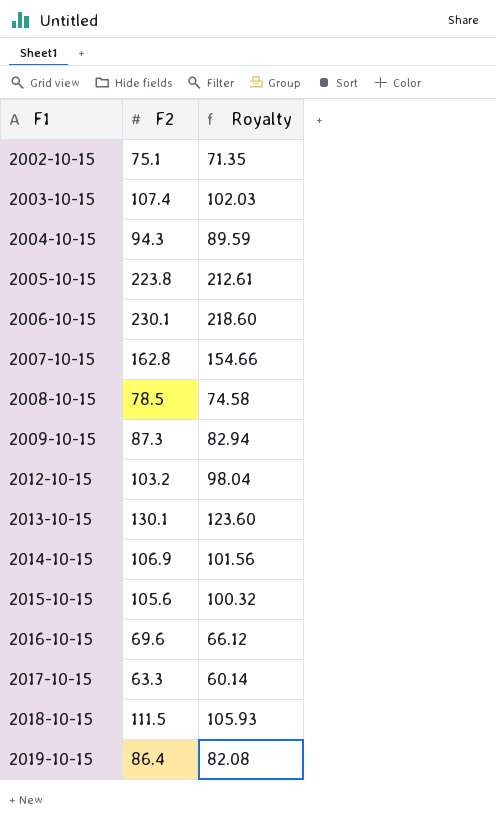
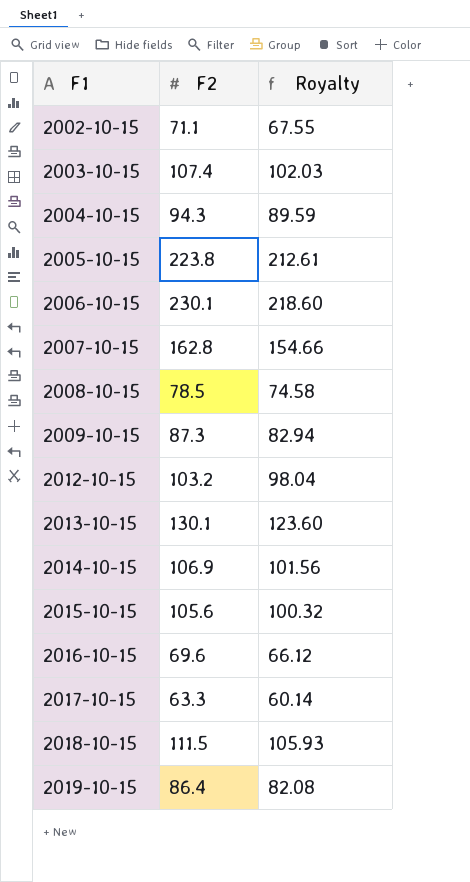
2002-10-15 | F2: 75.1 -> 71.1
2002-10-15 | Royalty: 71.35 -> 67.55

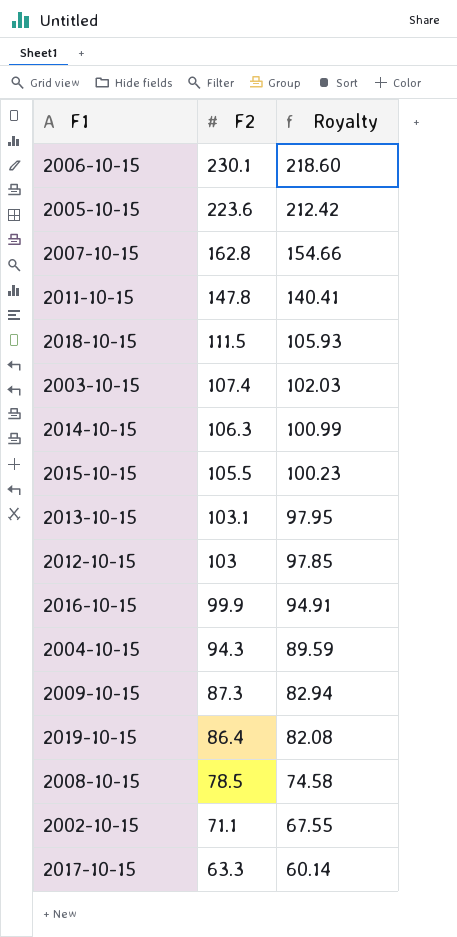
row order: F1 ascending -> F2 descending
2005-10-15 | F2: 223.8 -> 223.6
2005-10-15 | Royalty: 212.61 -> 212.42
row 2011-10-15: none -> 147.8 | 140.41
2014-10-15 | F2: 106.9 -> 106.3
2014-10-15 | Royalty: 101.56 -> 100.99
2015-10-15 | F2: 105.6 -> 105.5
2015-10-15 | Royalty: 100.32 -> 100.23
2013-10-15 | F2: 130.1 -> 103.1
2013-10-15 | Royalty: 123.60 -> 97.95
2012-10-15 | F2: 103.2 -> 103
2012-10-15 | Royalty: 98.04 -> 97.85
2016-10-15 | F2: 69.6 -> 99.9
2016-10-15 | Royalty: 66.12 -> 94.91

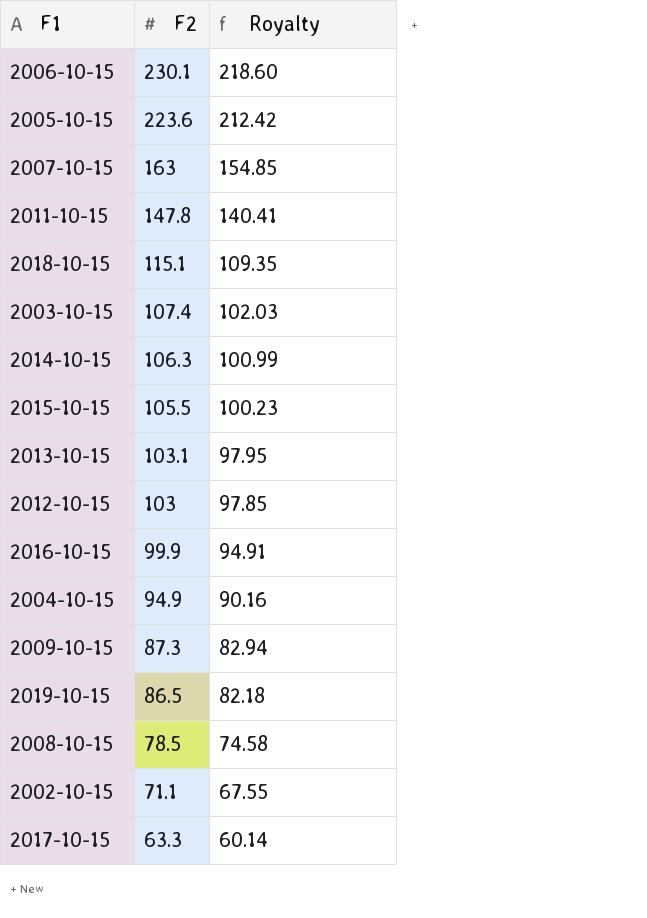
2007-10-15 | F2: 162.8 -> 163
2007-10-15 | Royalty: 154.66 -> 154.85
2018-10-15 | F2: 111.5 -> 115.1
2018-10-15 | Royalty: 105.93 -> 109.35
2004-10-15 | F2: 94.3 -> 94.9
2004-10-15 | Royalty: 89.59 -> 90.16
2019-10-15 | F2: 86.4 -> 86.5
2019-10-15 | Royalty: 82.08 -> 82.18

